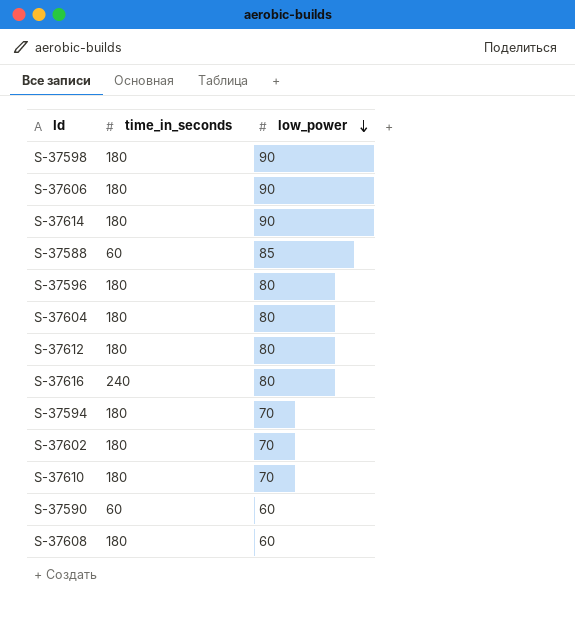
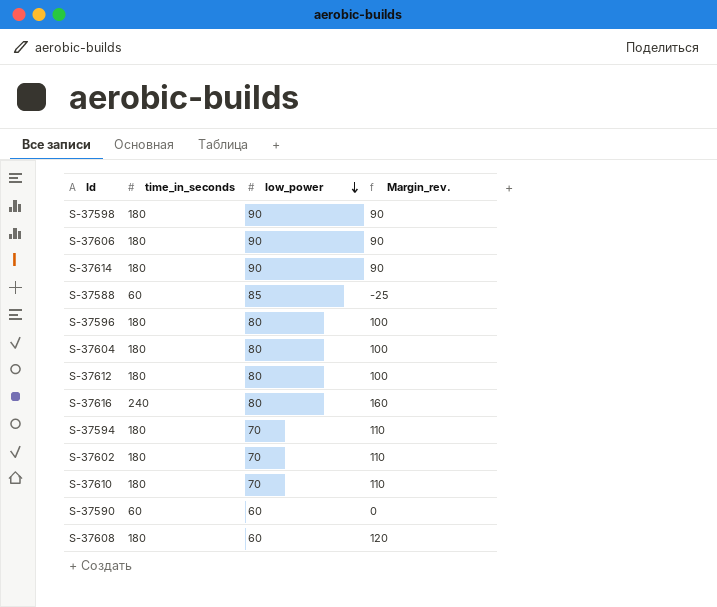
column Margin_rev. | formula: none -> [time_in_seconds] - [low_power]

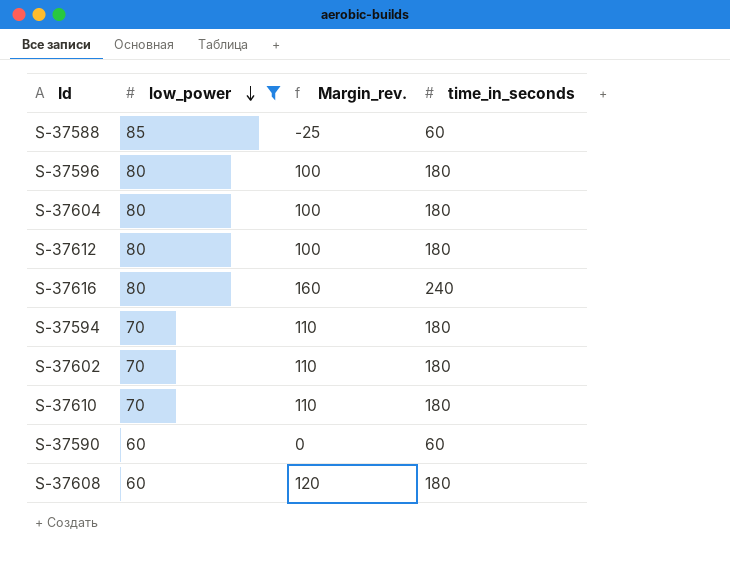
filter: none -> low_power != 90
column time_in_seconds | position: 2 -> 4

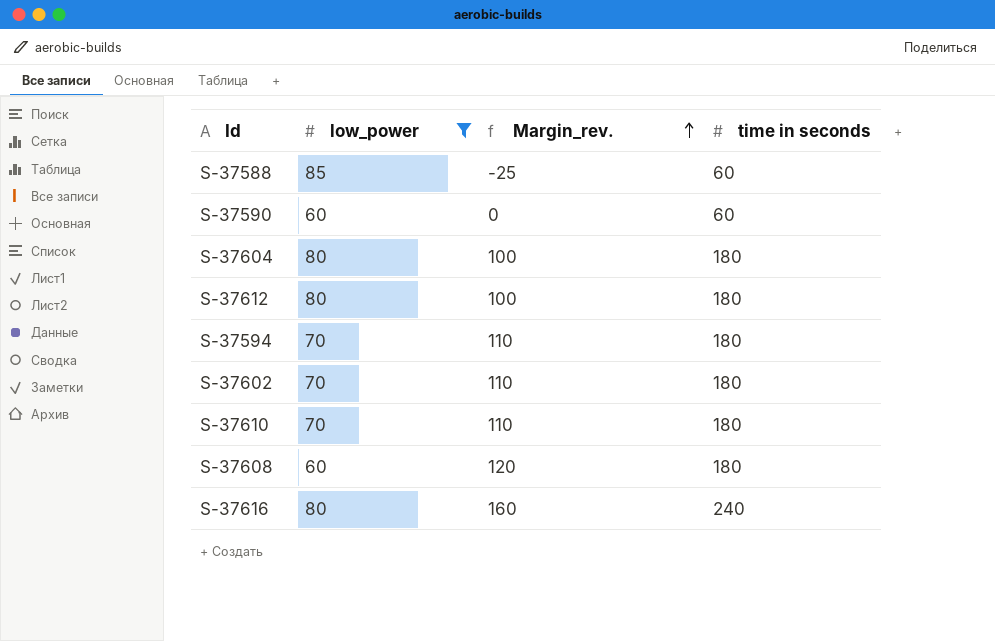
row order: low_power descending -> Margin_rev. ascending
column name: time_in_seconds -> time in seconds
row S-37596: 80 | 100 | 180 -> none

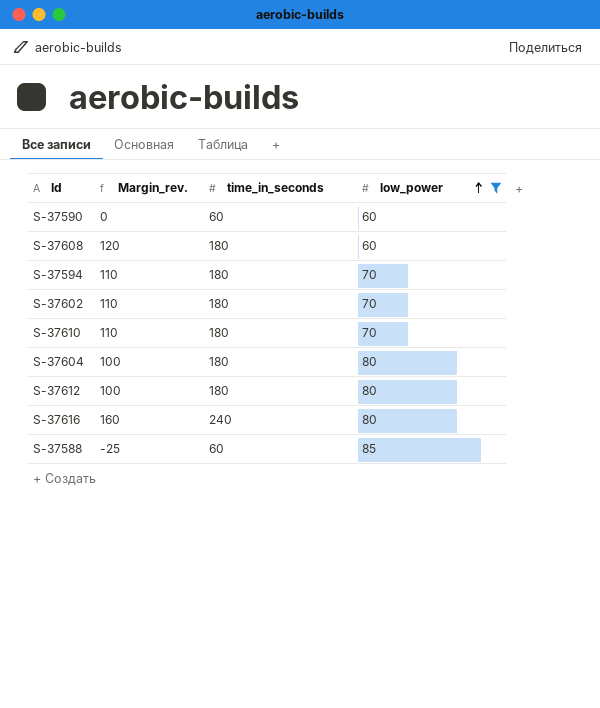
row order: Margin_rev. ascending -> low_power ascending
column name: time in seconds -> time_in_seconds
column low_power | position: 2 -> 4

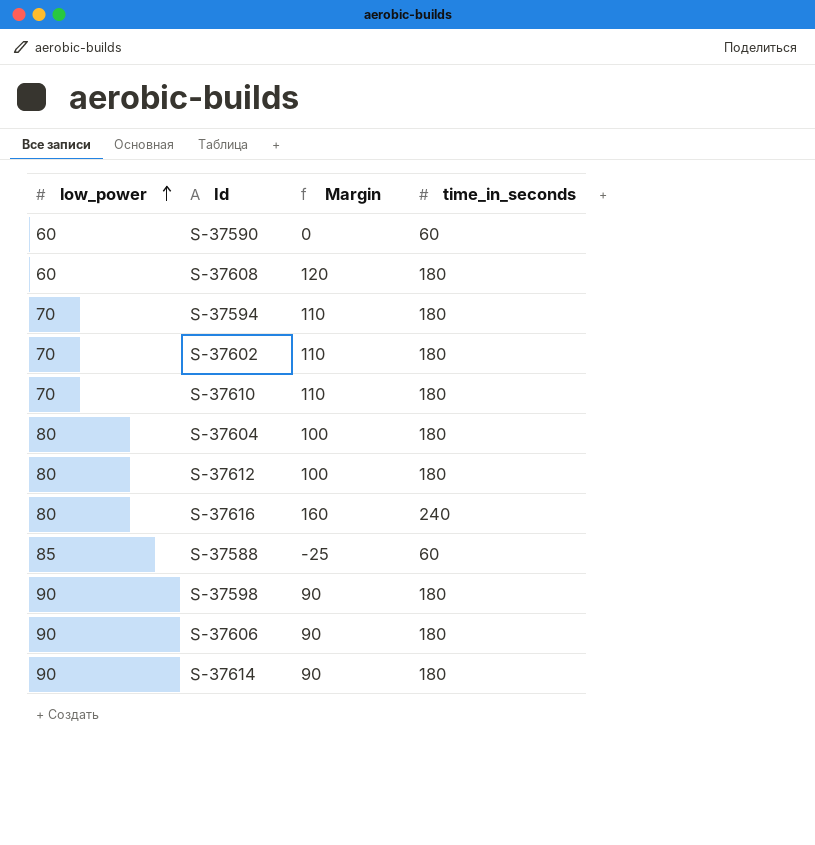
filter: low_power != 90 -> none
column low_power | position: 4 -> 1
column name: Margin_rev. -> Margin

